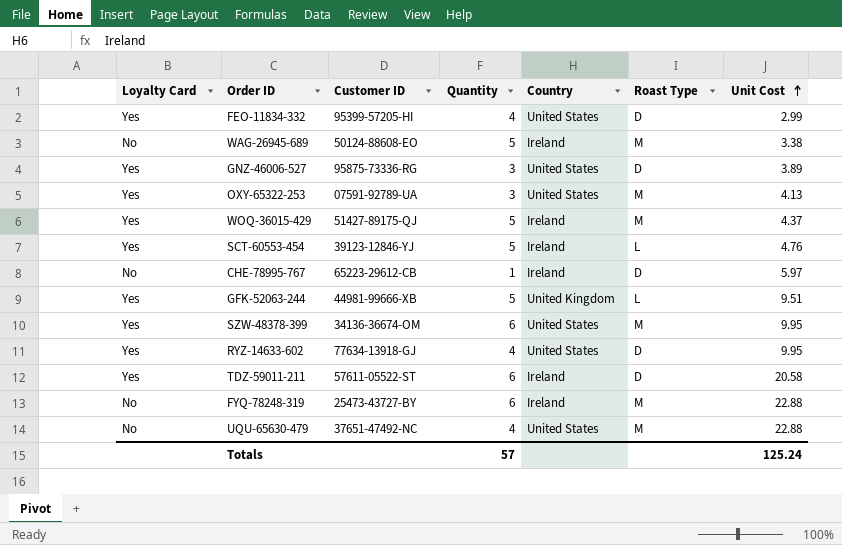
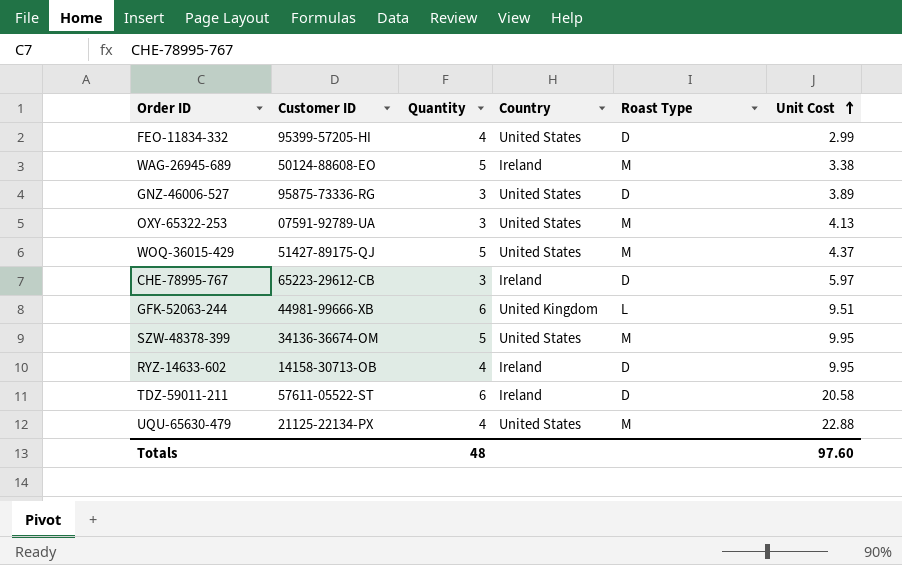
column Loyalty Card | position: 1 -> none
row SCT-60553-454: Yes | 39123-12846-YJ | 5 | Ireland | L | 4.76 -> none
row FYQ-78248-319: No | 25473-43727-BY | 6 | Ireland | M | 22.88 -> none
WOQ-36015-429 | Country: Ireland -> United States
CHE-78995-767 | Quantity: 1 -> 3
GFK-52063-244 | Quantity: 5 -> 6
SZW-48378-399 | Quantity: 6 -> 5
RYZ-14633-602 | Customer ID: 77634-13918-GJ -> 14158-30713-OB
RYZ-14633-602 | Country: United States -> Ireland
UQU-65630-479 | Customer ID: 37651-47492-NC -> 21125-22134-PX
Totals | Quantity: 57 -> 48
Totals | Unit Cost: 125.24 -> 97.60

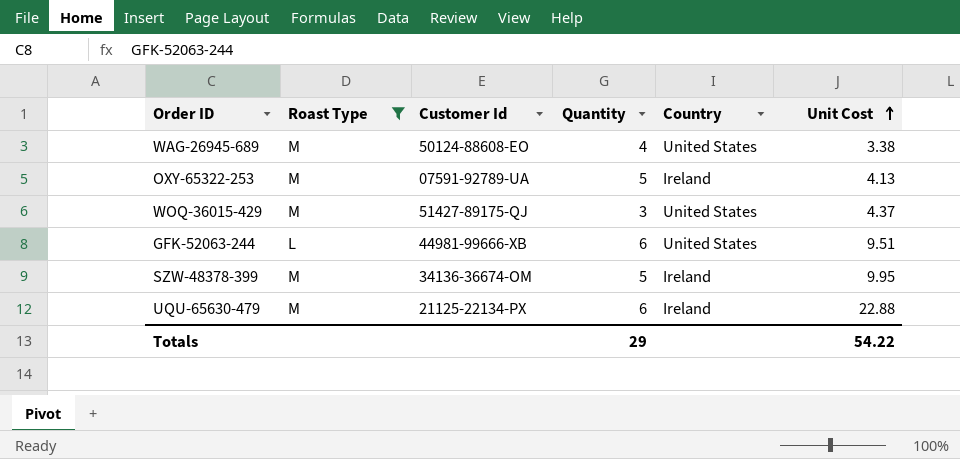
filter: none -> Roast Type != D
column Roast Type | position: 5 -> 2
column name: Customer ID -> Customer Id
WAG-26945-689 | Quantity: 5 -> 4
WAG-26945-689 | Country: Ireland -> United States
OXY-65322-253 | Quantity: 3 -> 5
OXY-65322-253 | Country: United States -> Ireland
WOQ-36015-429 | Quantity: 5 -> 3
GFK-52063-244 | Country: United Kingdom -> United States
SZW-48378-399 | Country: United States -> Ireland
UQU-65630-479 | Quantity: 4 -> 6
UQU-65630-479 | Country: United States -> Ireland
Totals | Quantity: 48 -> 29
Totals | Unit Cost: 97.60 -> 54.22

